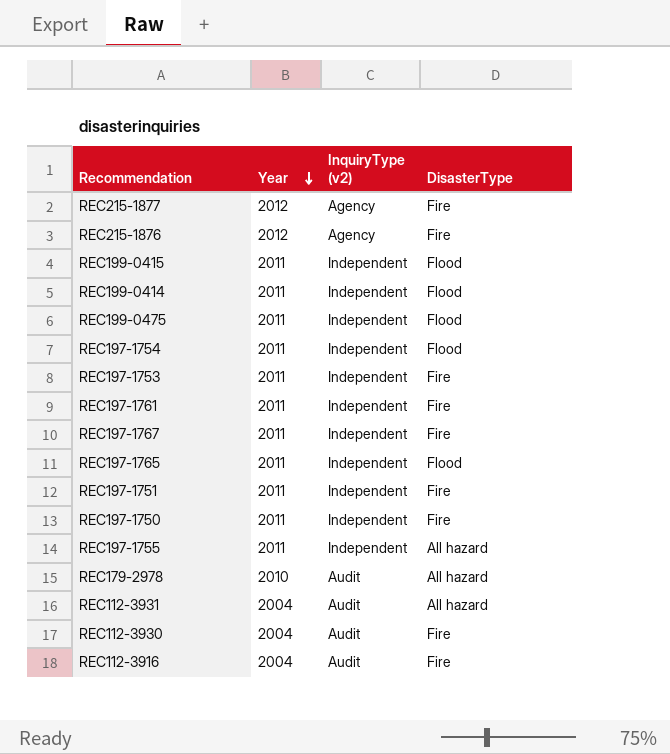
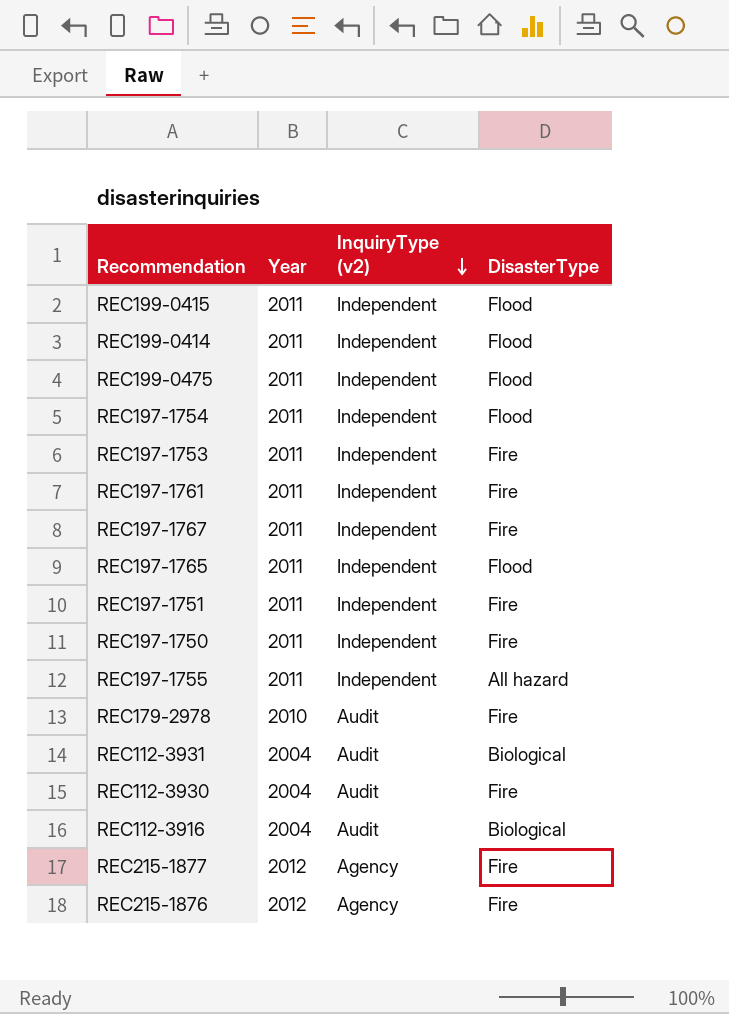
row order: Year descending -> InquiryType (v2) descending
REC179-2978 | DisasterType: All hazard -> Fire
REC112-3931 | DisasterType: All hazard -> Biological
REC112-3916 | DisasterType: Fire -> Biological

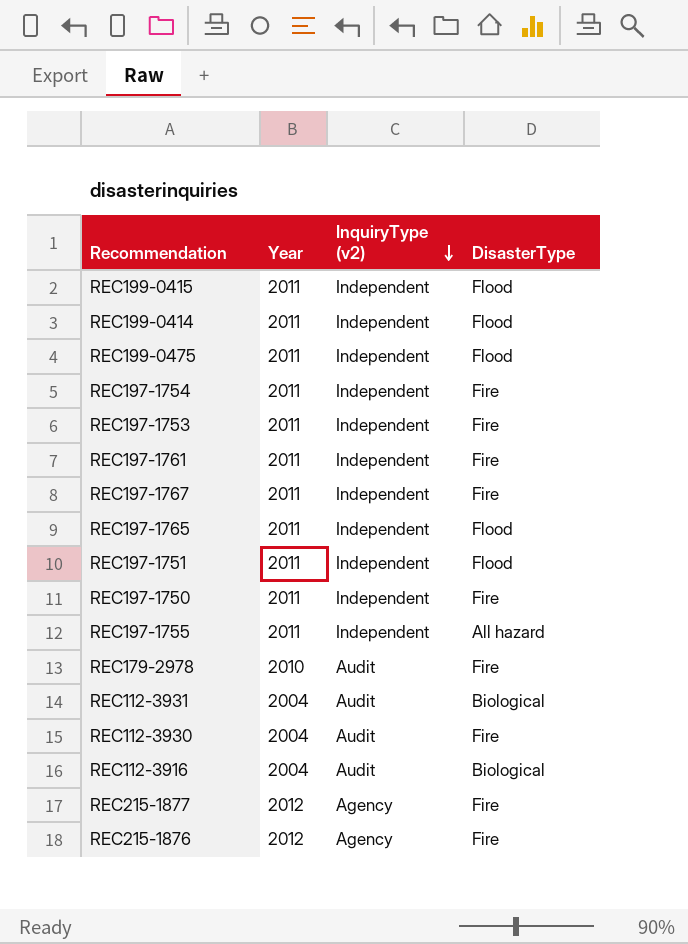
REC197-1754 | DisasterType: Flood -> Fire
REC197-1751 | DisasterType: Fire -> Flood

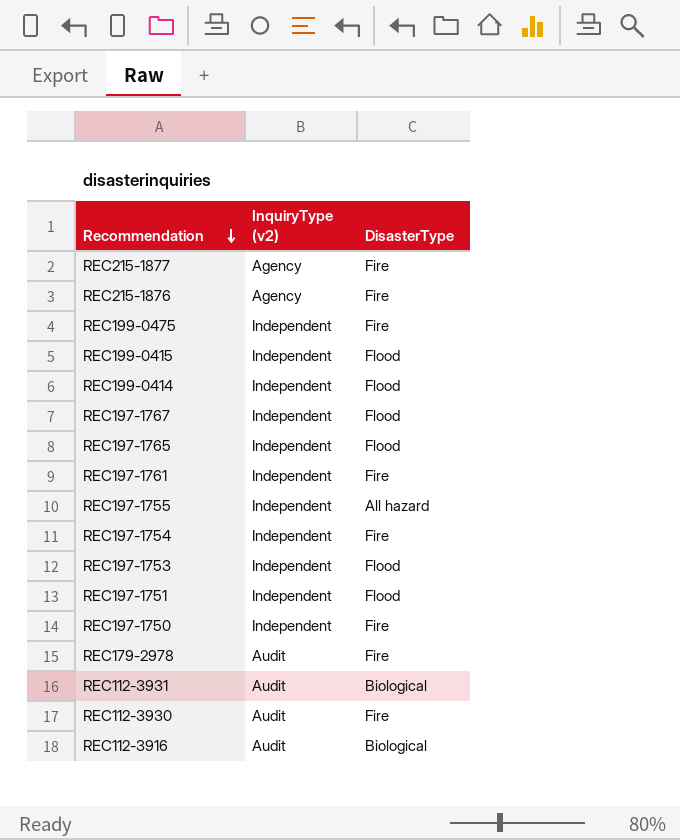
row order: InquiryType (v2) descending -> Recommendation descending
column Year | position: 2 -> none
REC199-0475 | DisasterType: Flood -> Fire
REC197-1767 | DisasterType: Fire -> Flood
REC197-1753 | DisasterType: Fire -> Flood

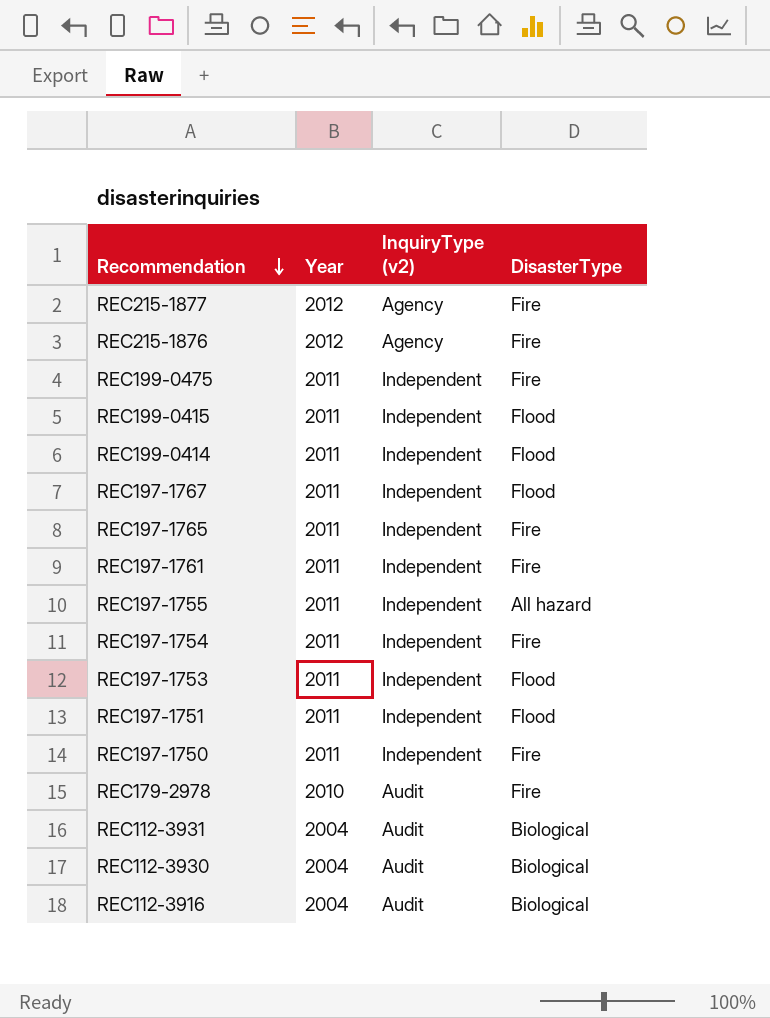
column Year | position: none -> 2
REC197-1765 | DisasterType: Flood -> Fire
REC112-3930 | DisasterType: Fire -> Biological

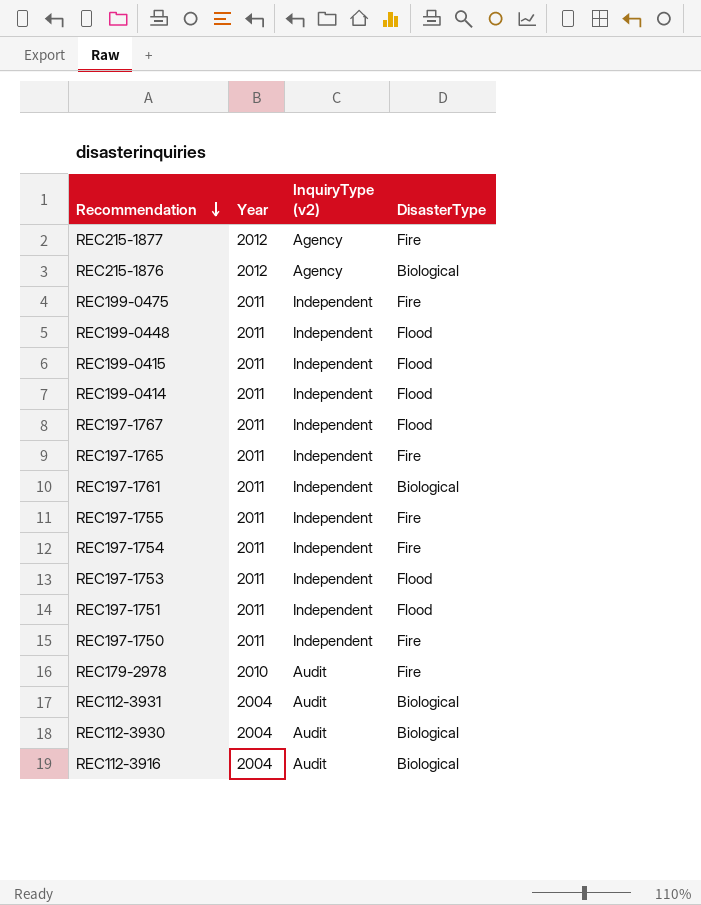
REC215-1876 | DisasterType: Fire -> Biological
row REC199-0448: none -> 2011 | Independent | Flood
REC197-1761 | DisasterType: Fire -> Biological
REC197-1755 | DisasterType: All hazard -> Fire

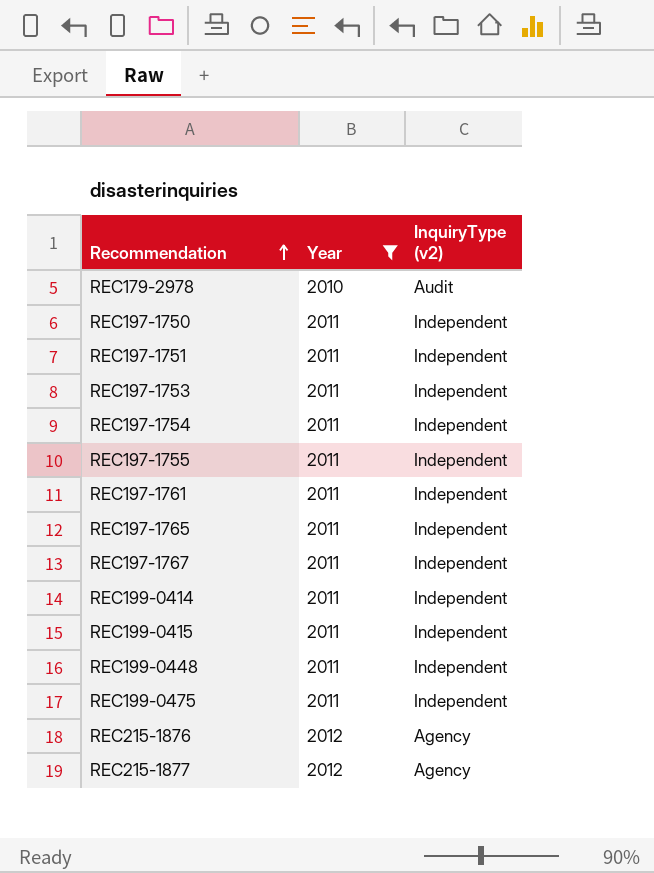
filter: none -> Year != 2004
row order: Recommendation descending -> Recommendation ascending
column DisasterType | position: 4 -> none

